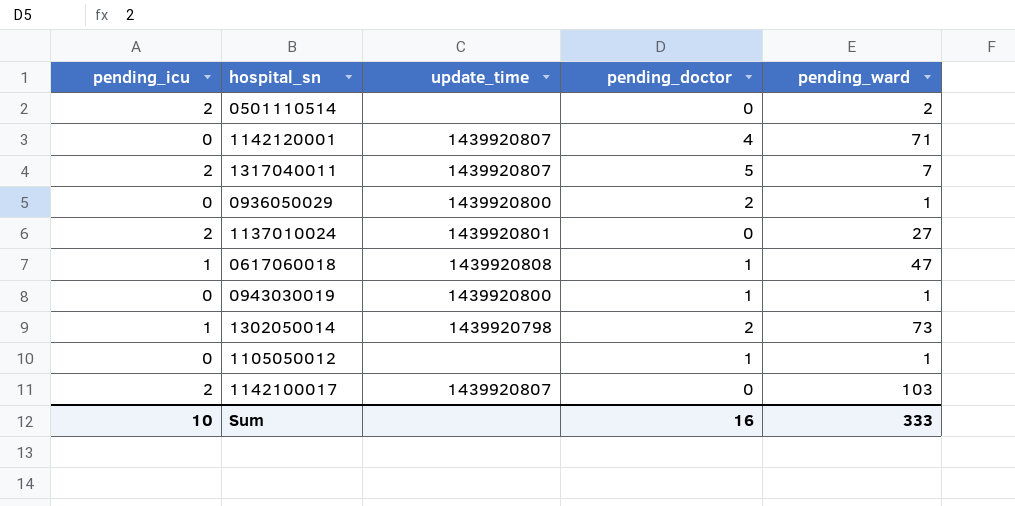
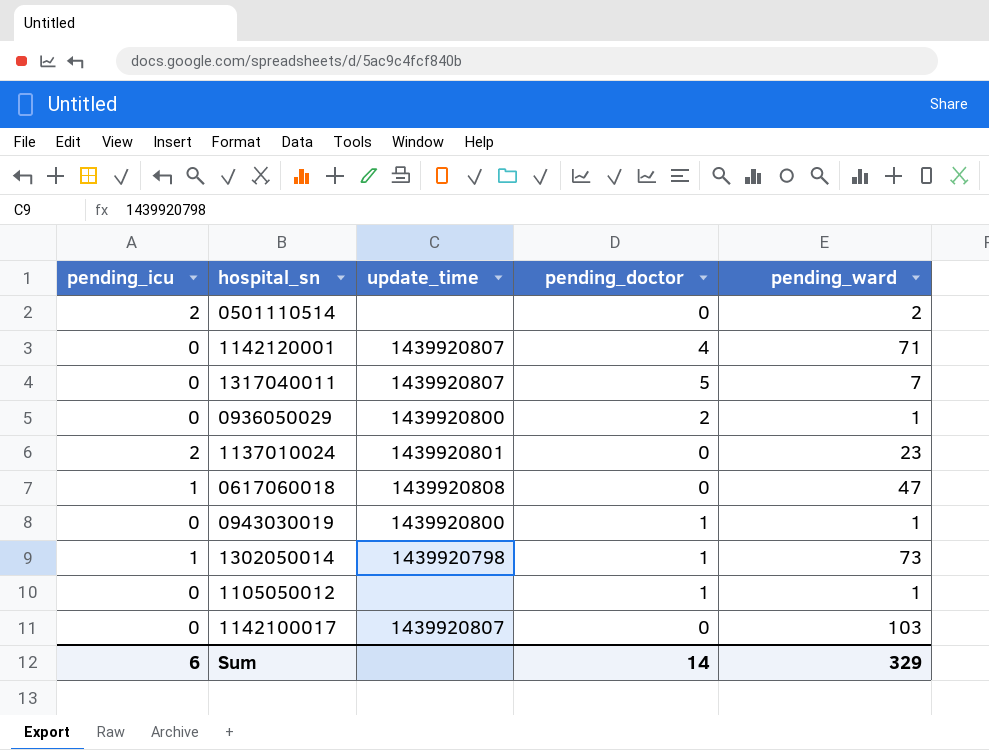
1317040011 | pending_icu: 2 -> 0
1137010024 | pending_ward: 27 -> 23
0617060018 | pending_doctor: 1 -> 0
1302050014 | pending_doctor: 2 -> 1
1142100017 | pending_icu: 2 -> 0
Sum | pending_icu: 10 -> 6
Sum | pending_doctor: 16 -> 14
Sum | pending_ward: 333 -> 329

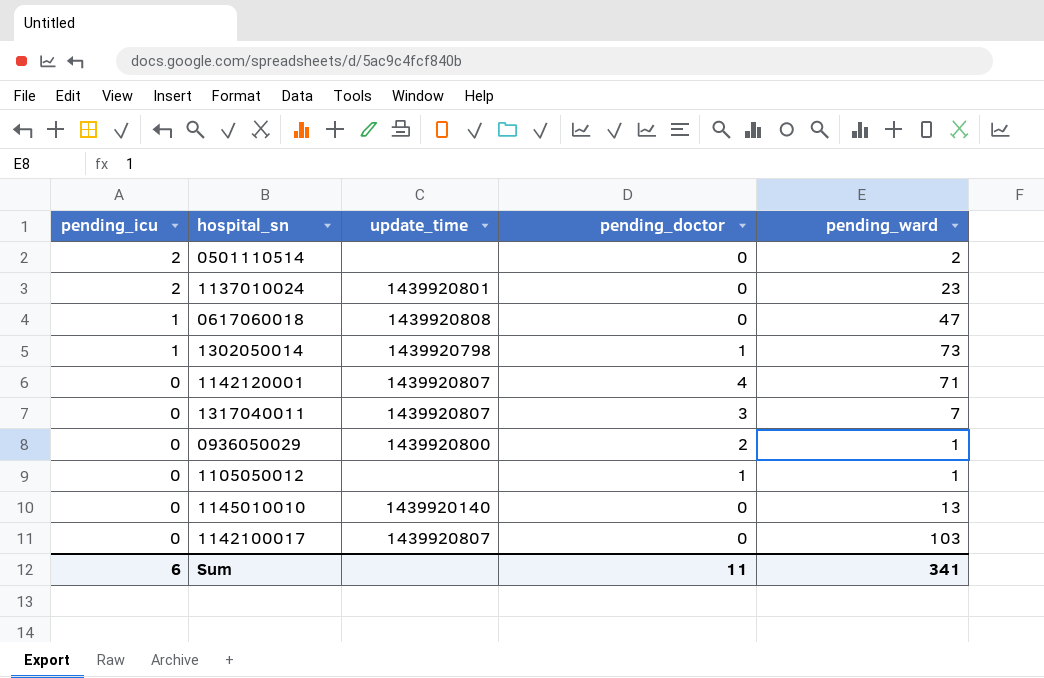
row order: none -> pending_icu descending
row 0943030019: 0 | 1439920800 | 1 | 1 -> none
1317040011 | pending_doctor: 5 -> 3
row 1145010010: none -> 0 | 1439920140 | 0 | 13
Sum | pending_doctor: 14 -> 11
Sum | pending_ward: 329 -> 341

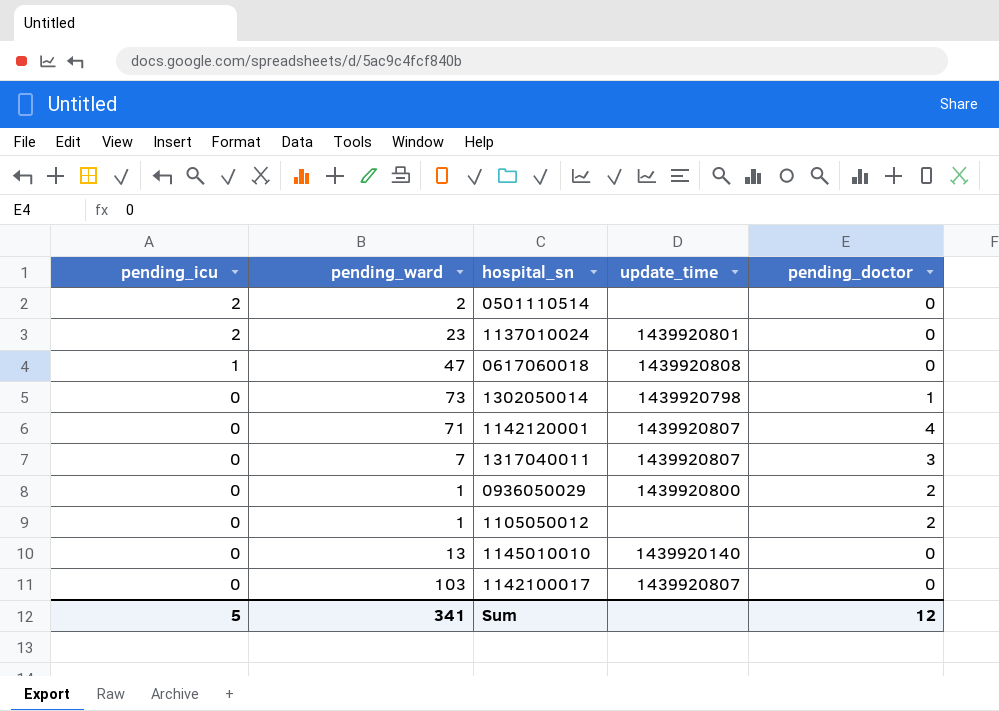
column pending_ward | position: 5 -> 2
1302050014 | pending_icu: 1 -> 0
1105050012 | pending_doctor: 1 -> 2
Sum | pending_icu: 6 -> 5
Sum | pending_doctor: 11 -> 12

